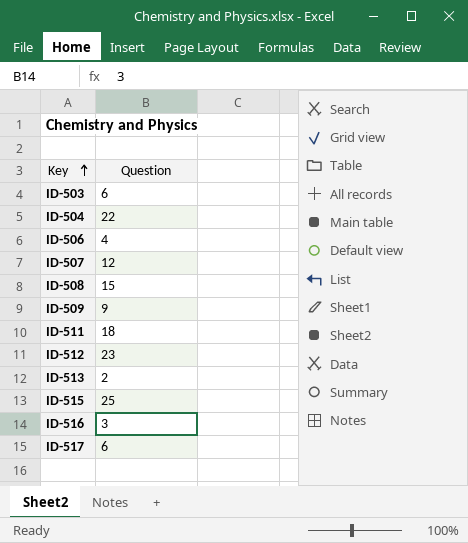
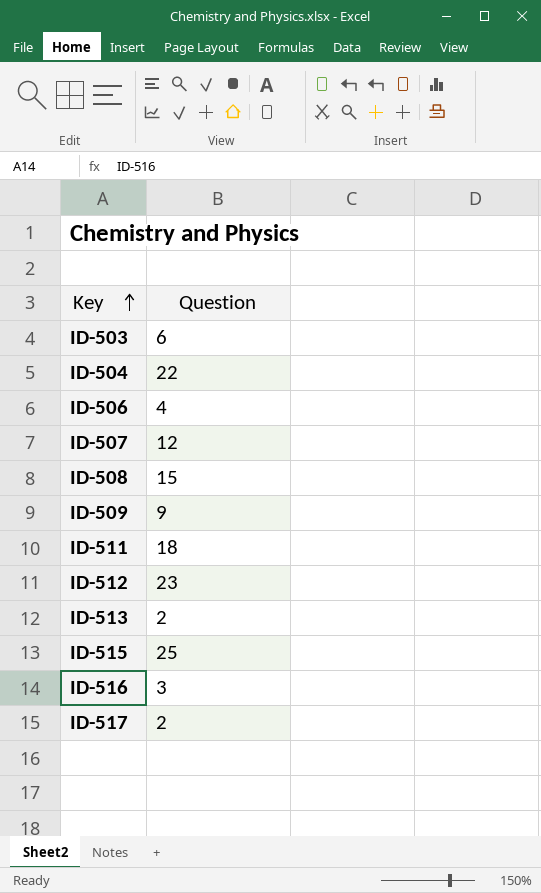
ID-517 | Question: 6 -> 2

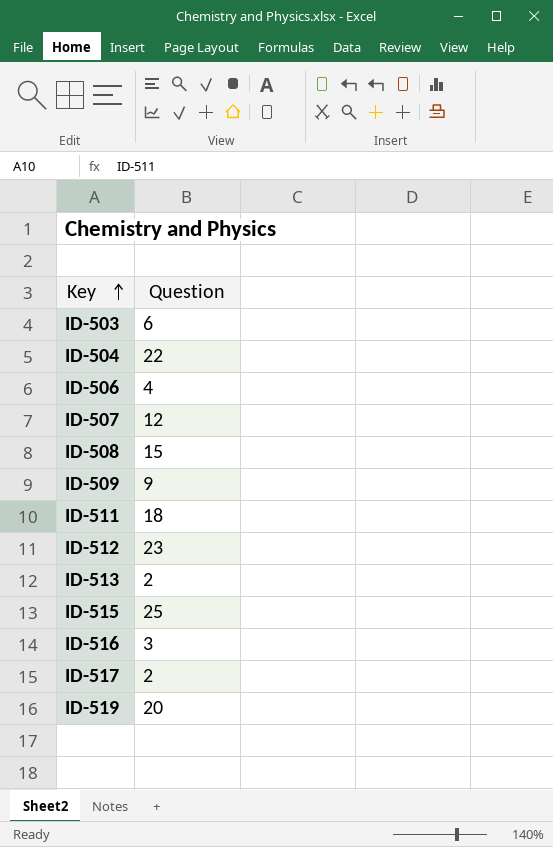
row ID-519: none -> 20

